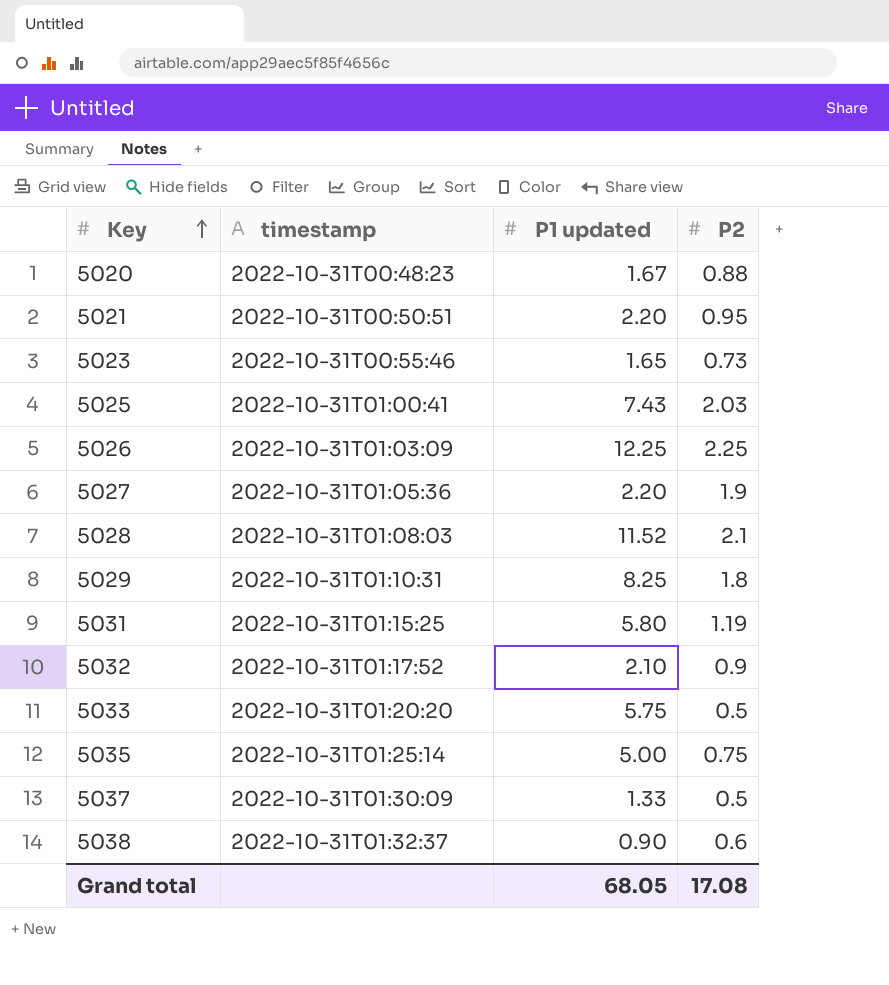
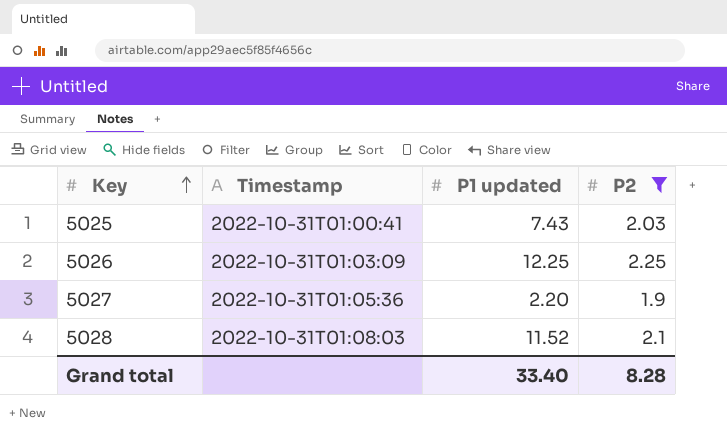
filter: none -> P2 >= 1.9
column name: timestamp -> Timestamp
Grand total | P1 updated: 68.05 -> 33.40
Grand total | P2: 17.08 -> 8.28

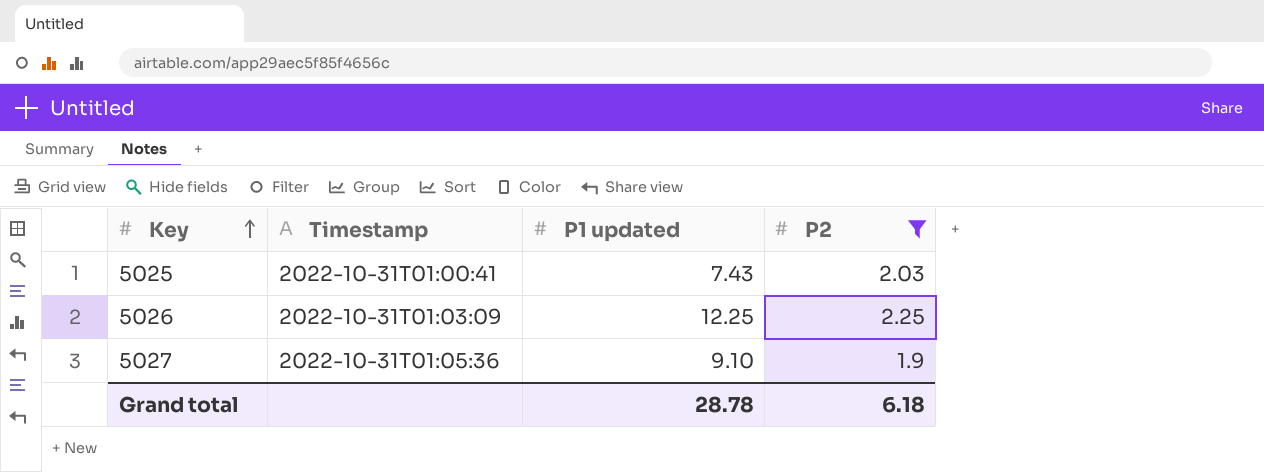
row 5028: 2022-10-31T01:08:03 | 11.52 | 2.1 -> none
5027 | P1 updated: 2.20 -> 9.10
Grand total | P1 updated: 33.40 -> 28.78
Grand total | P2: 8.28 -> 6.18

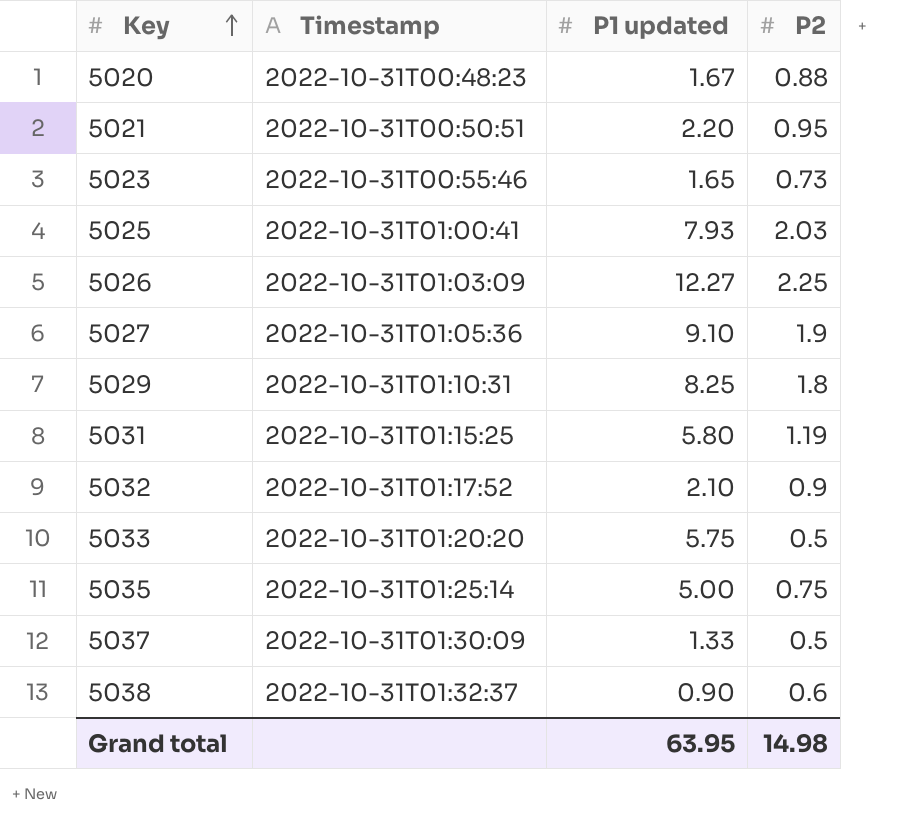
filter: P2 >= 1.9 -> none
5025 | P1 updated: 7.43 -> 7.93
5026 | P1 updated: 12.25 -> 12.27
Grand total | P1 updated: 28.78 -> 63.95
Grand total | P2: 6.18 -> 14.98

